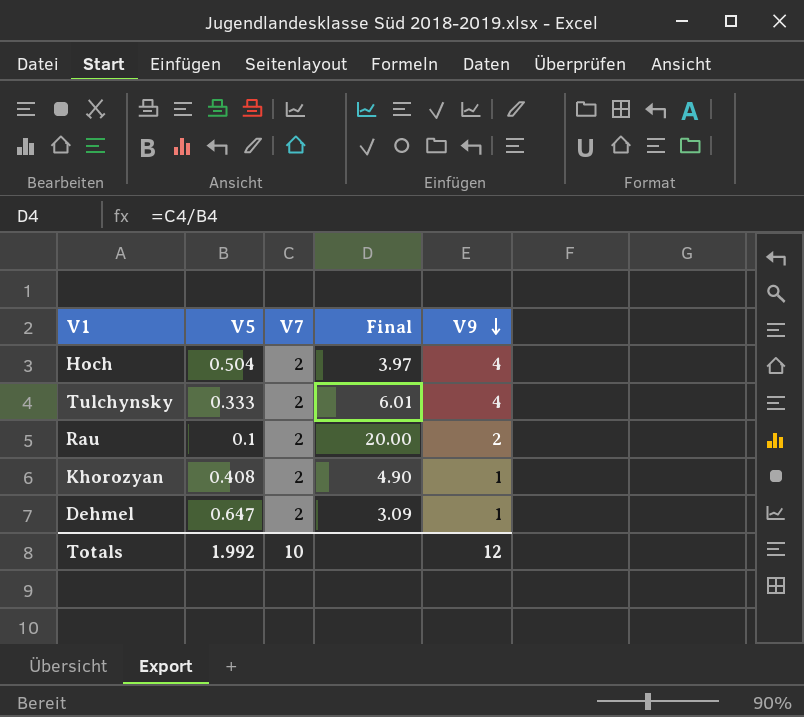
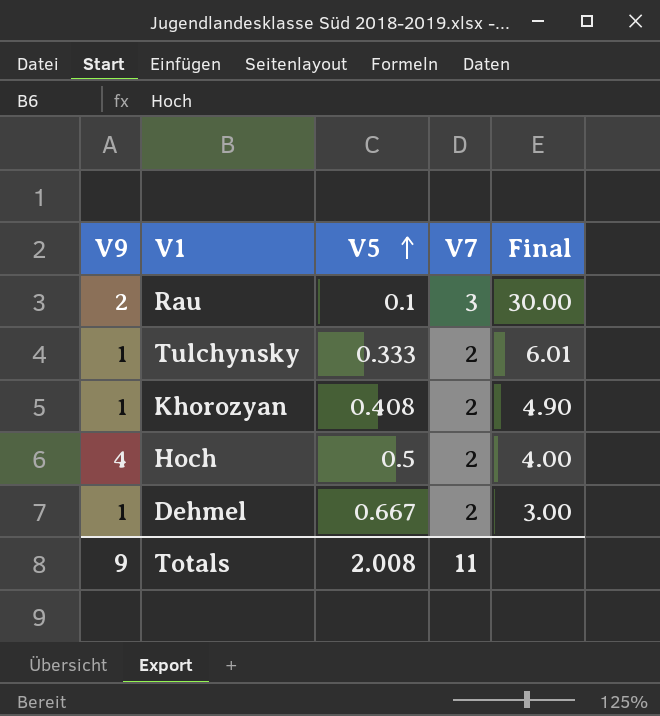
row order: V9 descending -> V5 ascending
column V9 | position: 5 -> 1
Rau | V7: 2 -> 3
Rau | Final: 20.00 -> 30.00
Tulchynsky | V9: 4 -> 1
Hoch | V5: 0.504 -> 0.5
Hoch | Final: 3.97 -> 4.00
Dehmel | V5: 0.647 -> 0.667
Dehmel | Final: 3.09 -> 3.00
Totals | V9: 12 -> 9
Totals | V5: 1.992 -> 2.008
Totals | V7: 10 -> 11

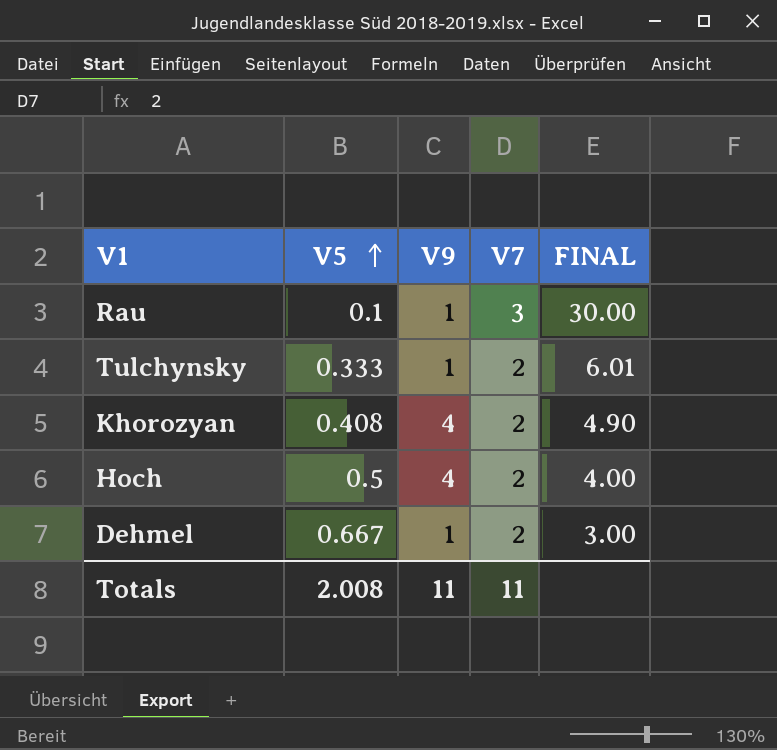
column V9 | position: 1 -> 3
column name: Final -> FINAL
Rau | V9: 2 -> 1
Khorozyan | V9: 1 -> 4
Totals | V9: 9 -> 11

